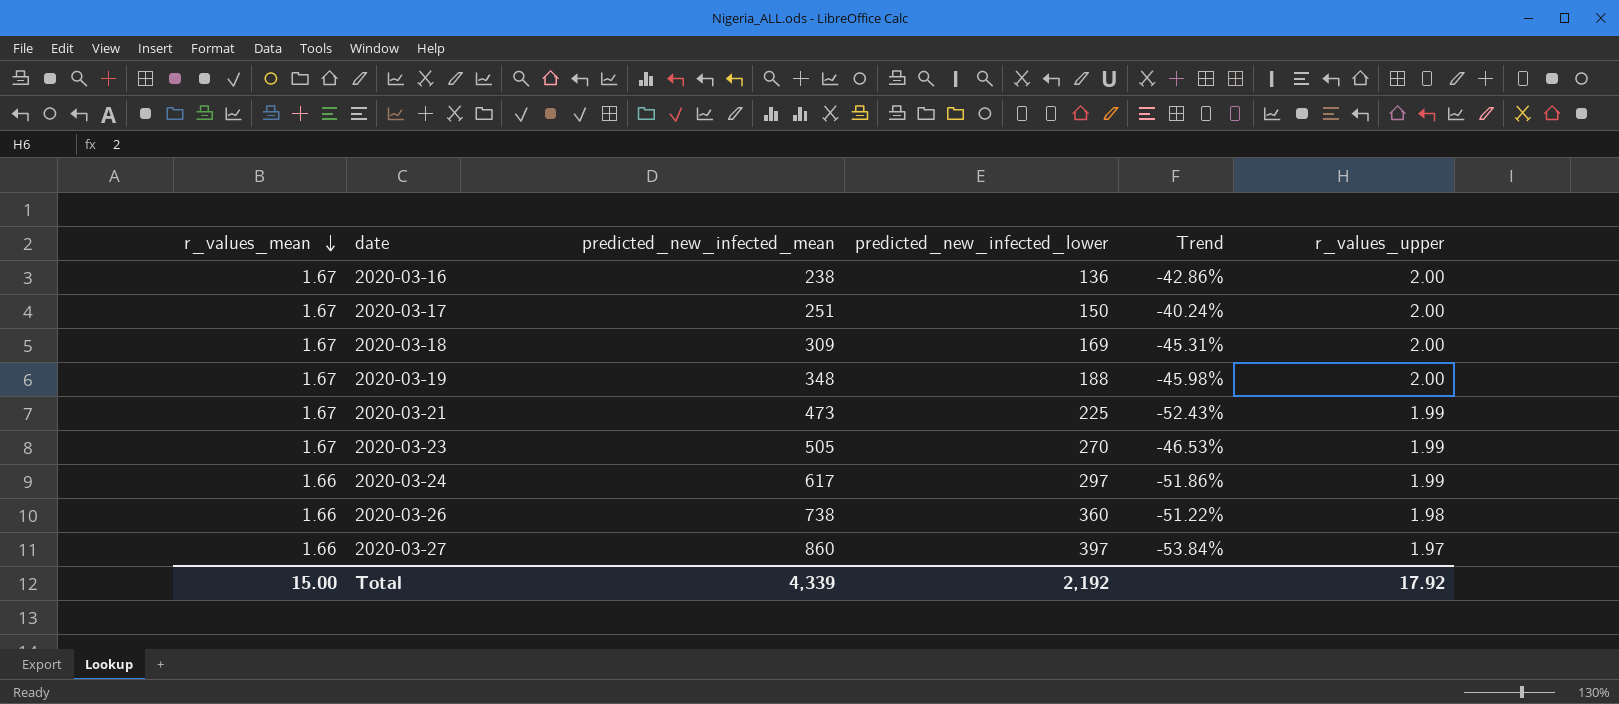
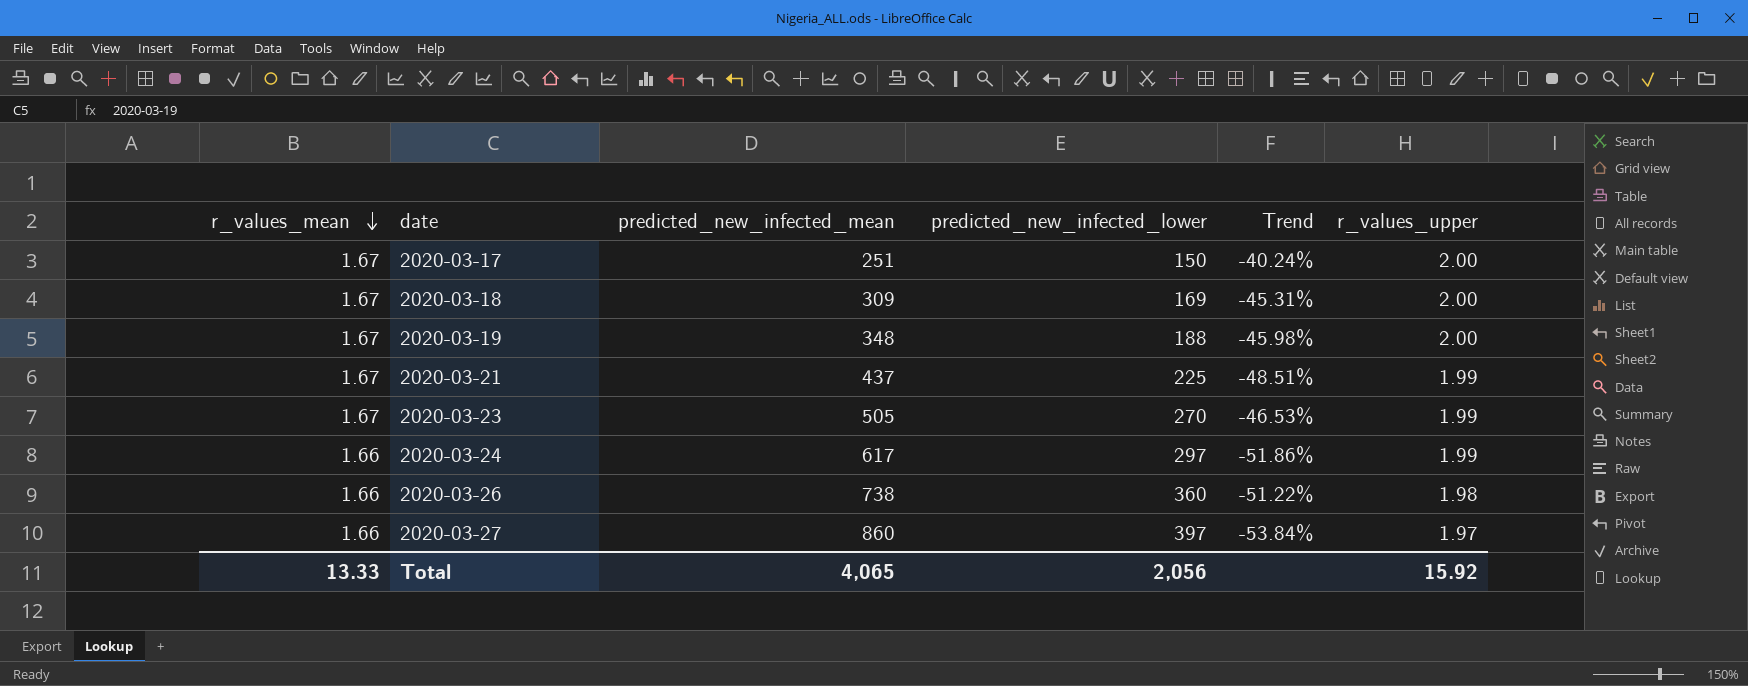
row 2020-03-16: 1.67 | 238 | 136 | -42.86% | 2.00 -> none
2020-03-21 | predicted_new_infected_mean: 473 -> 437
2020-03-21 | Trend: -52.43% -> -48.51%
Total | r_values_mean: 15.00 -> 13.33
Total | predicted_new_infected_mean: 4,339 -> 4,065
Total | predicted_new_infected_lower: 2,192 -> 2,056
Total | r_values_upper: 17.92 -> 15.92

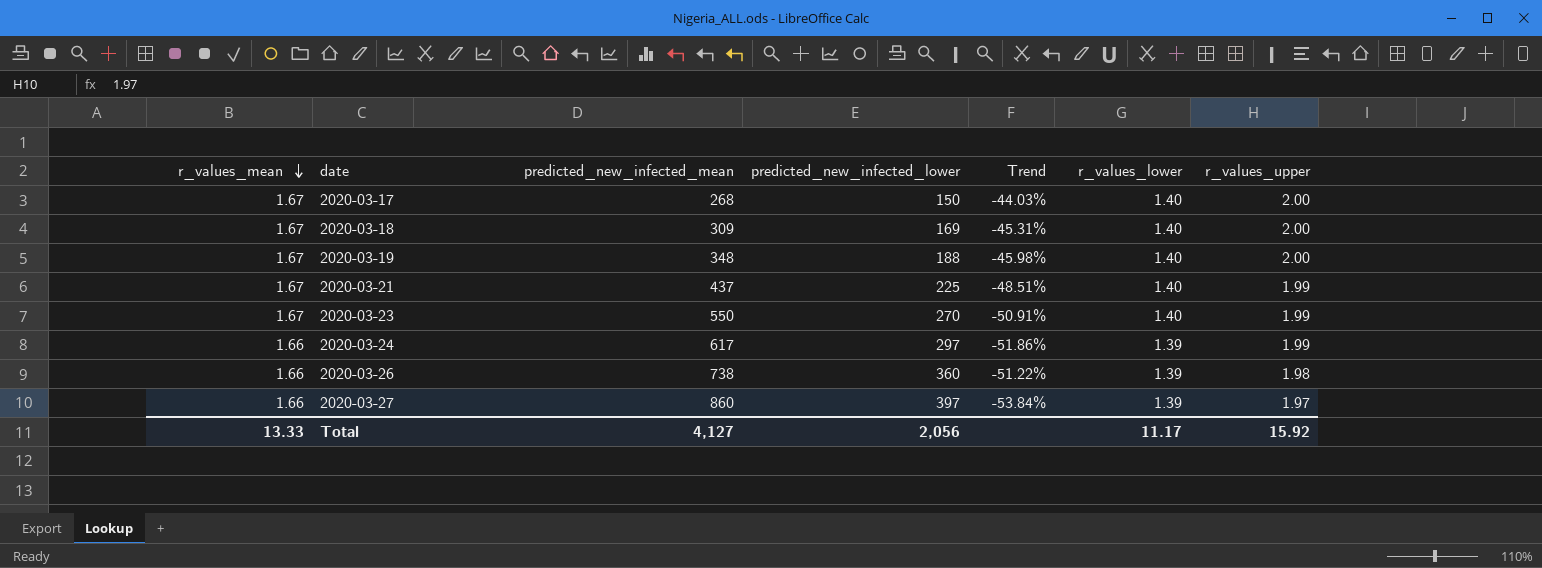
column r_values_lower | position: none -> 6
2020-03-17 | predicted_new_infected_mean: 251 -> 268
2020-03-17 | Trend: -40.24% -> -44.03%
2020-03-23 | predicted_new_infected_mean: 505 -> 550
2020-03-23 | Trend: -46.53% -> -50.91%
Total | predicted_new_infected_mean: 4,065 -> 4,127

